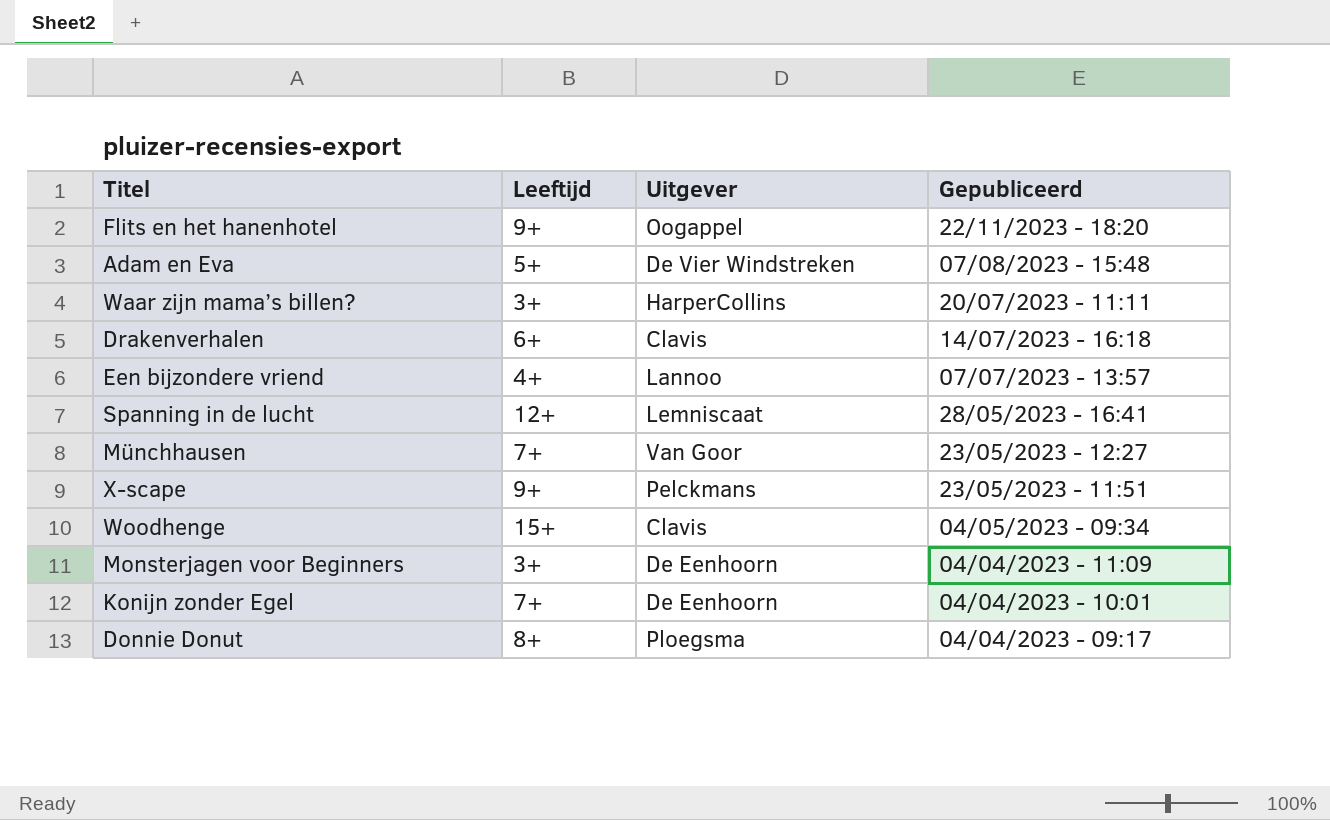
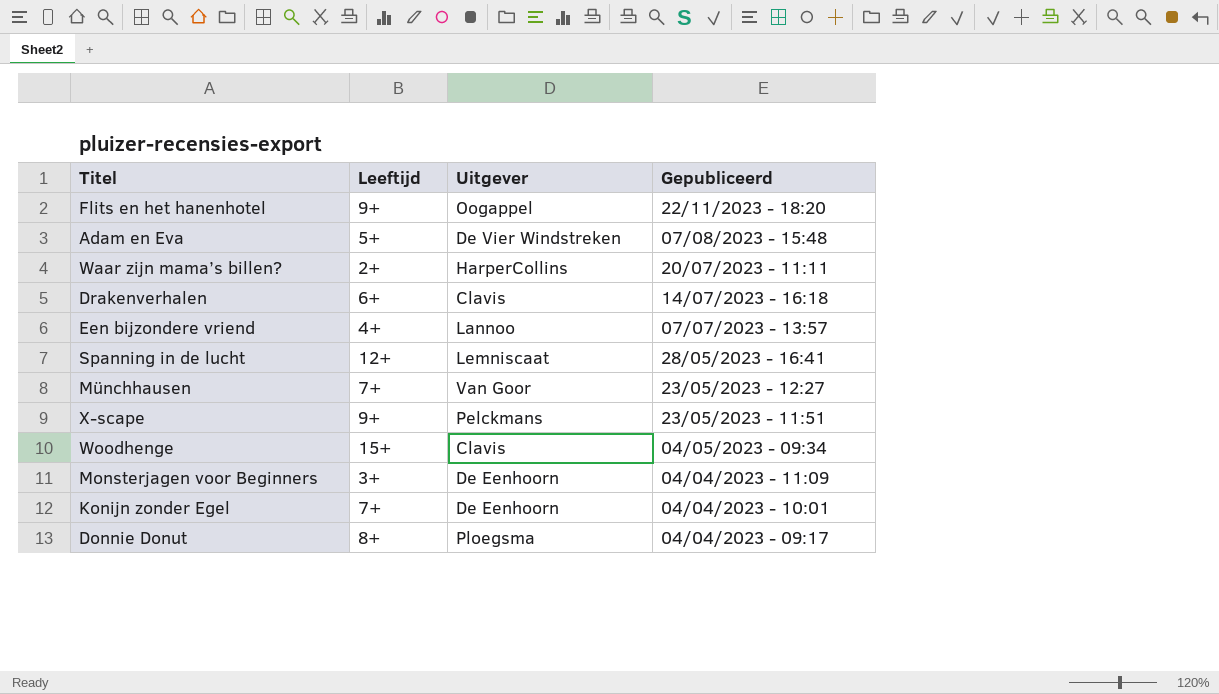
Waar zijn mama’s billen? | Leeftijd: 3+ -> 2+

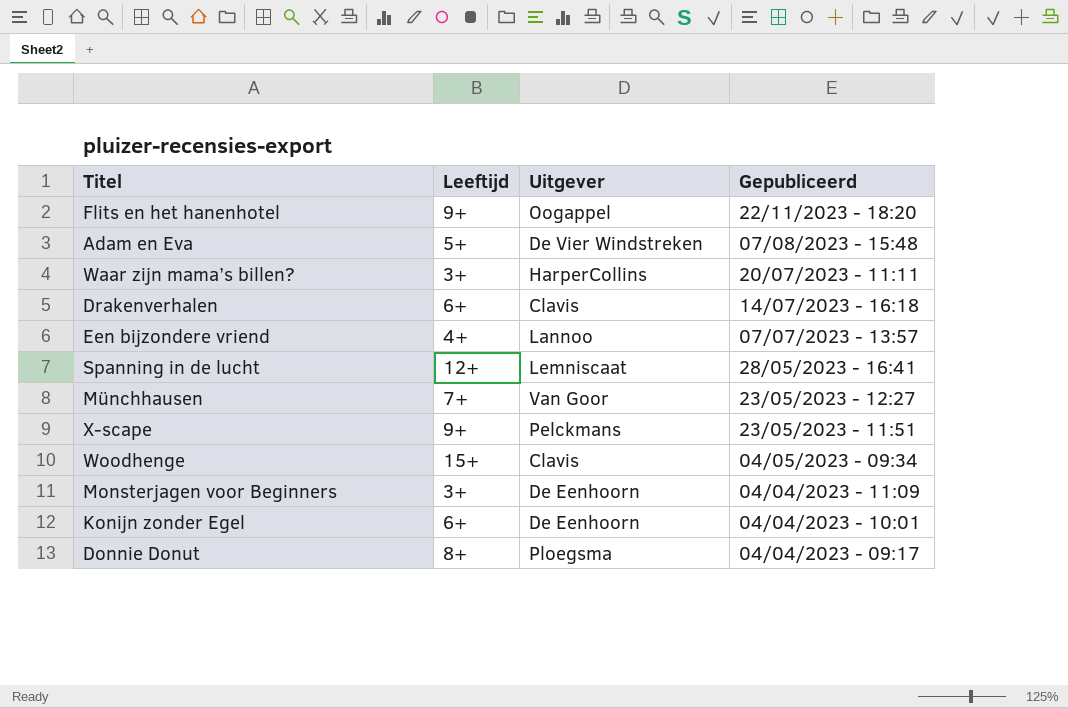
Waar zijn mama’s billen? | Leeftijd: 2+ -> 3+
Konijn zonder Egel | Leeftijd: 7+ -> 6+

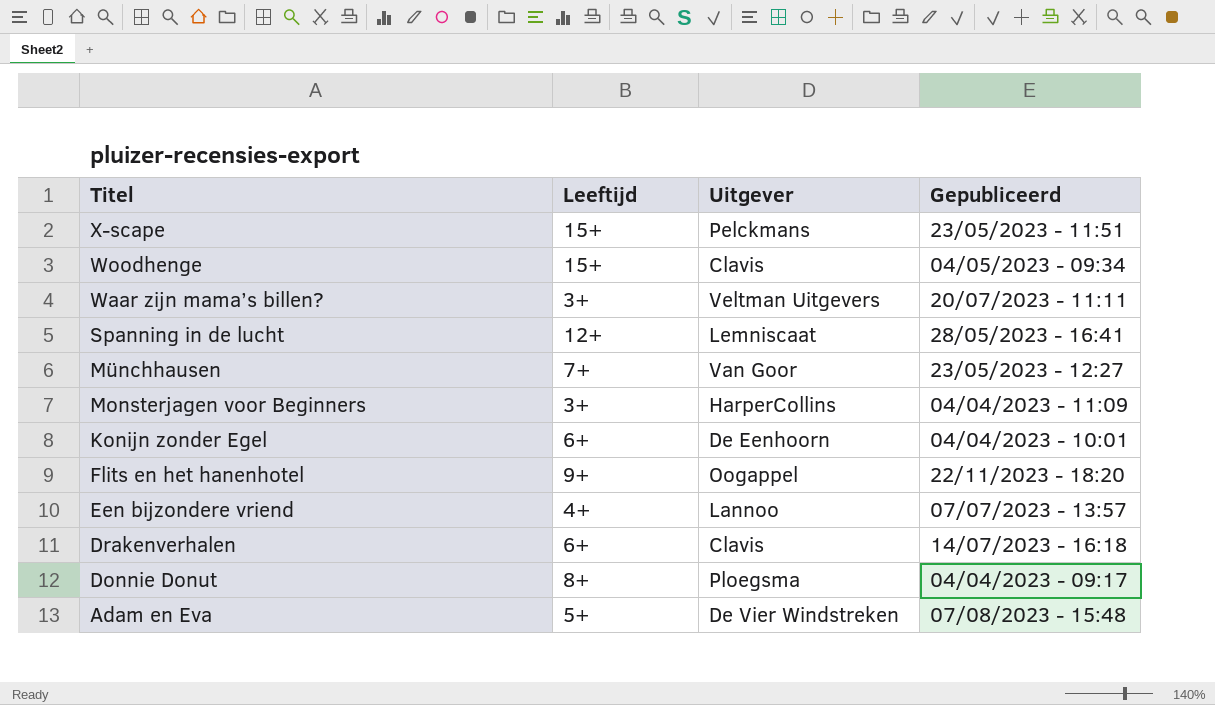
row order: Gepubliceerd descending -> Titel descending
X-scape | Leeftijd: 9+ -> 15+
Waar zijn mama’s billen? | Uitgever: HarperCollins -> Veltman Uitgevers
Monsterjagen voor Beginners | Uitgever: De Eenhoorn -> HarperCollins

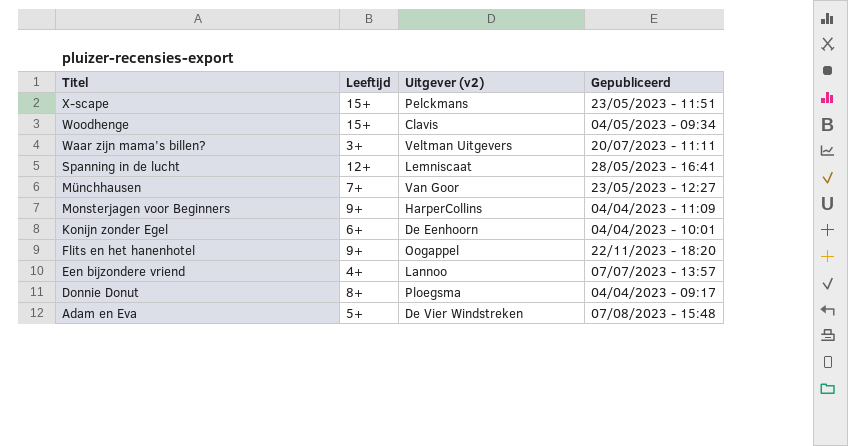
column name: Uitgever -> Uitgever (v2)
row Drakenverhalen: 6+ | Clavis | 14/07/2023 - 16:18 -> none
Monsterjagen voor Beginners | Leeftijd: 3+ -> 9+

